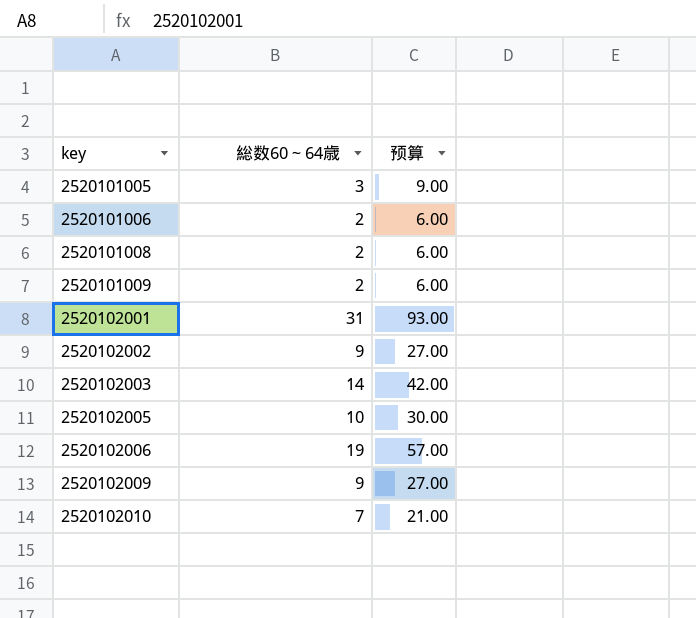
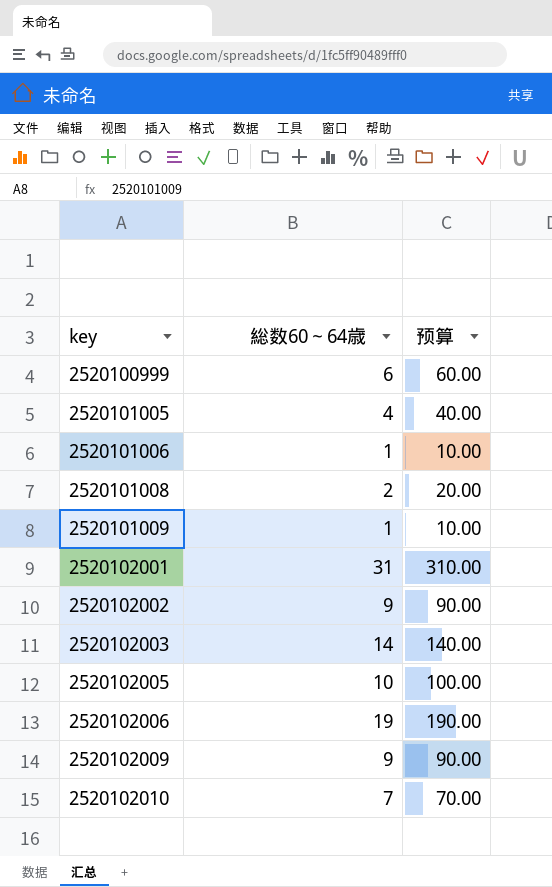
column 预算 | formula: [総数60～64歳] * 3 -> [総数60～64歳] * 10
row 2520100999: none -> 6 | 60.00
2520101005 | 総数60～64歳: 3 -> 4
2520101006 | 総数60～64歳: 2 -> 1
2520101009 | 総数60～64歳: 2 -> 1

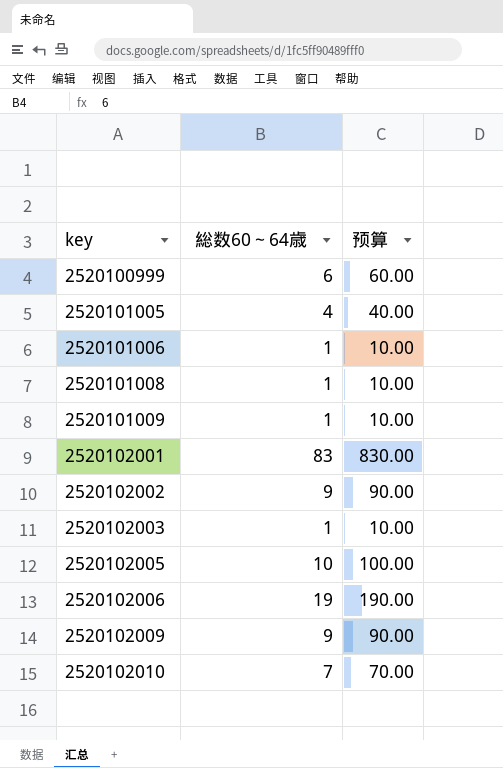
2520101008 | 総数60～64歳: 2 -> 1
2520101008 | 预算: 20.00 -> 10.00
2520102001 | 総数60～64歳: 31 -> 83
2520102001 | 预算: 310.00 -> 830.00
2520102003 | 総数60～64歳: 14 -> 1
2520102003 | 预算: 140.00 -> 10.00

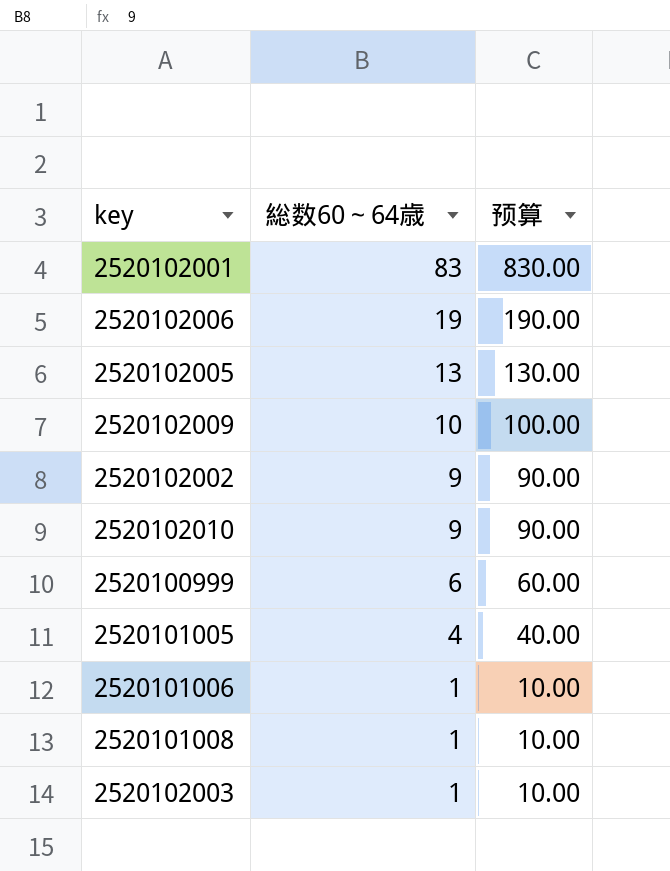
row order: key ascending -> 総数60～64歳 descending
row 2520101009: 1 | 10.00 -> none
2520102005 | 総数60～64歳: 10 -> 13
2520102005 | 预算: 100.00 -> 130.00
2520102009 | 総数60～64歳: 9 -> 10
2520102009 | 预算: 90.00 -> 100.00
2520102010 | 総数60～64歳: 7 -> 9
2520102010 | 预算: 70.00 -> 90.00

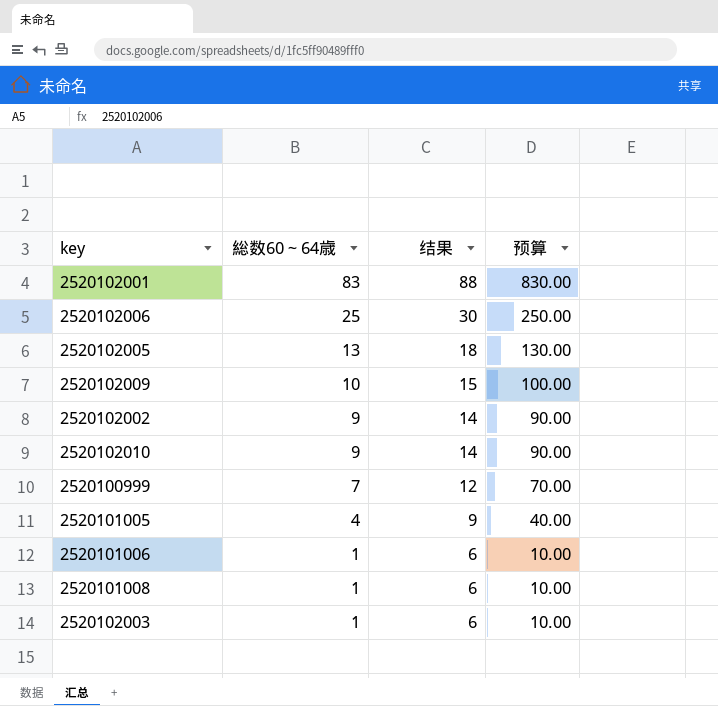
column 结果 | formula: none -> [総数60～64歳] + 5
2520102006 | 総数60～64歳: 19 -> 25
2520102006 | 预算: 190.00 -> 250.00
2520100999 | 総数60～64歳: 6 -> 7
2520100999 | 预算: 60.00 -> 70.00

